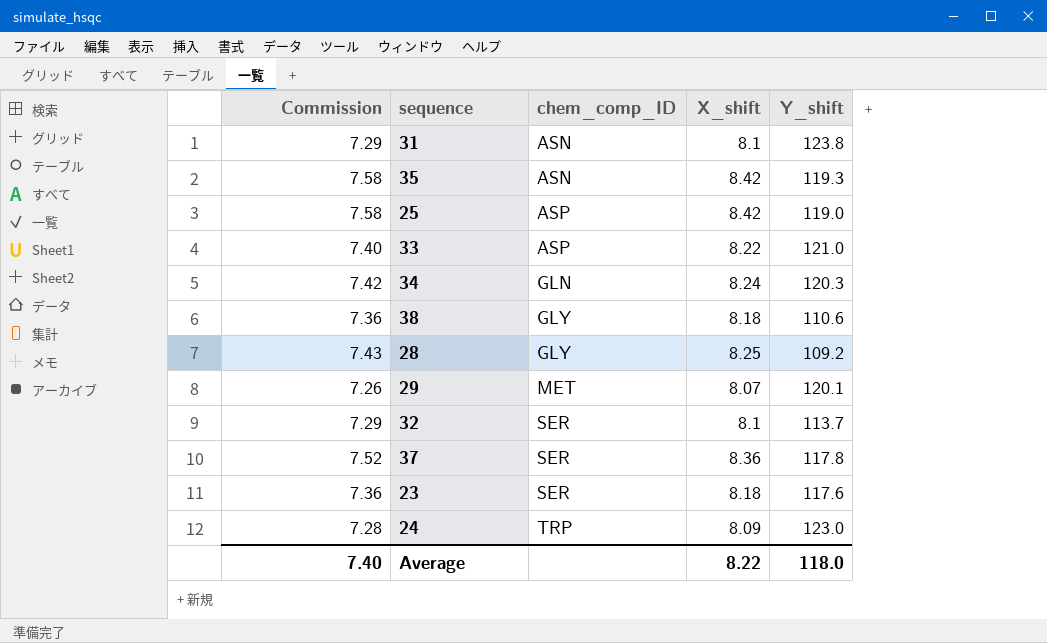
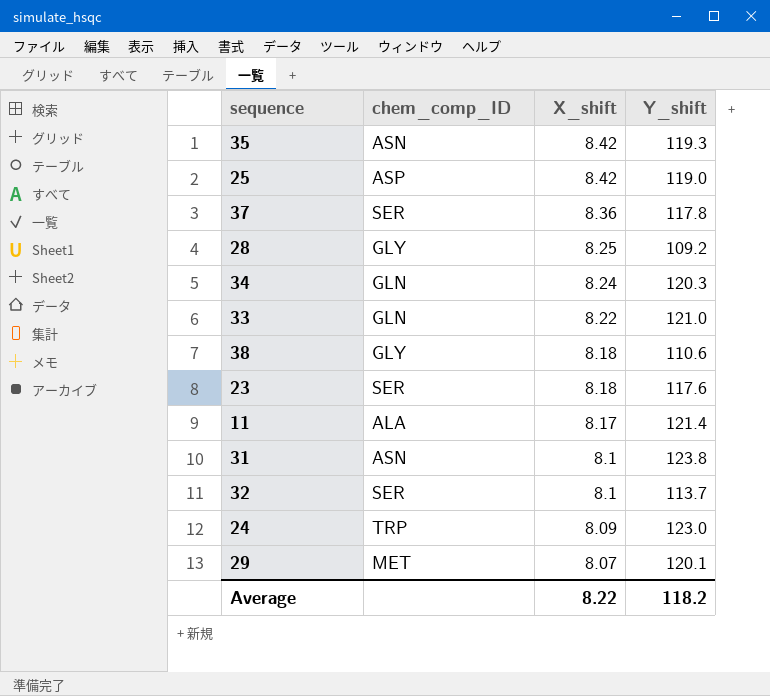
row order: chem_comp_ID ascending -> X_shift descending
column Commission | formula: [X_shift] * 0.9 -> none
33 | chem_comp_ID: ASP -> GLN
row 11: none -> ALA | 8.17 | 121.4
Average | Y_shift: 118.0 -> 118.2

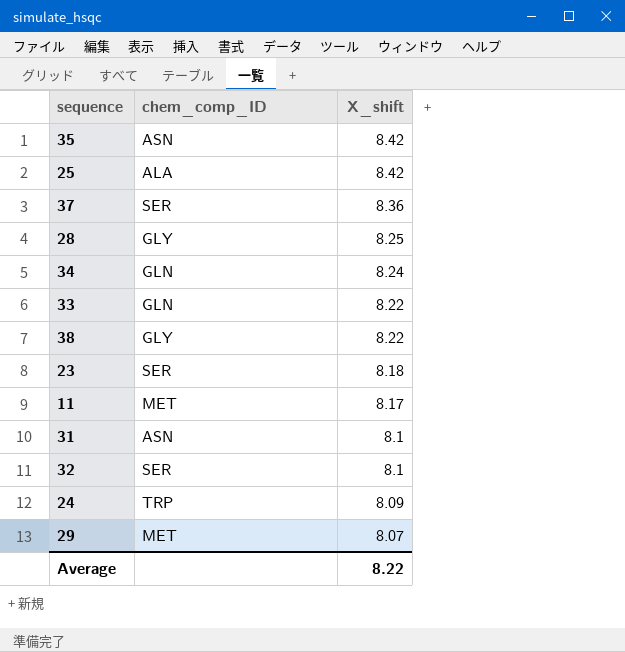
column Y_shift | position: 4 -> none
25 | chem_comp_ID: ASP -> ALA
38 | X_shift: 8.18 -> 8.22
11 | chem_comp_ID: ALA -> MET

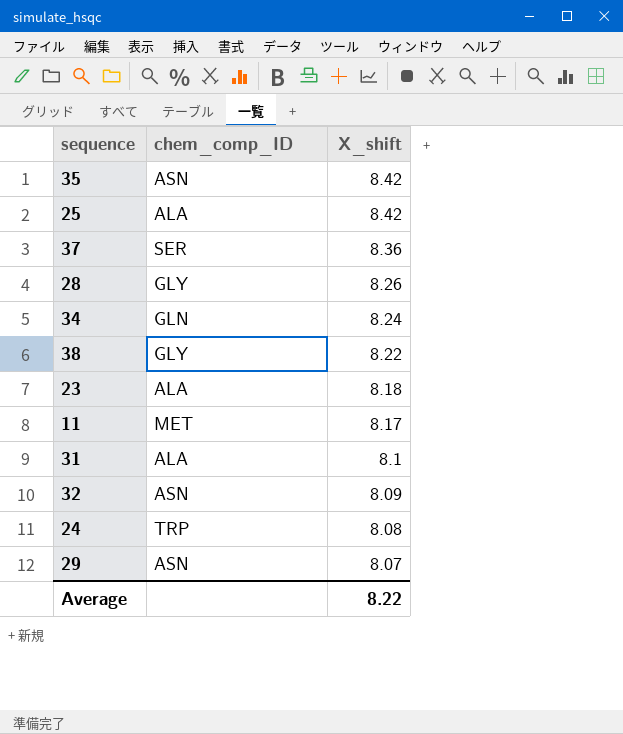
row 33: GLN | 8.22 -> none
28 | X_shift: 8.25 -> 8.26
23 | chem_comp_ID: SER -> ALA
31 | chem_comp_ID: ASN -> ALA
32 | chem_comp_ID: SER -> ASN
32 | X_shift: 8.1 -> 8.09
24 | X_shift: 8.09 -> 8.08
29 | chem_comp_ID: MET -> ASN

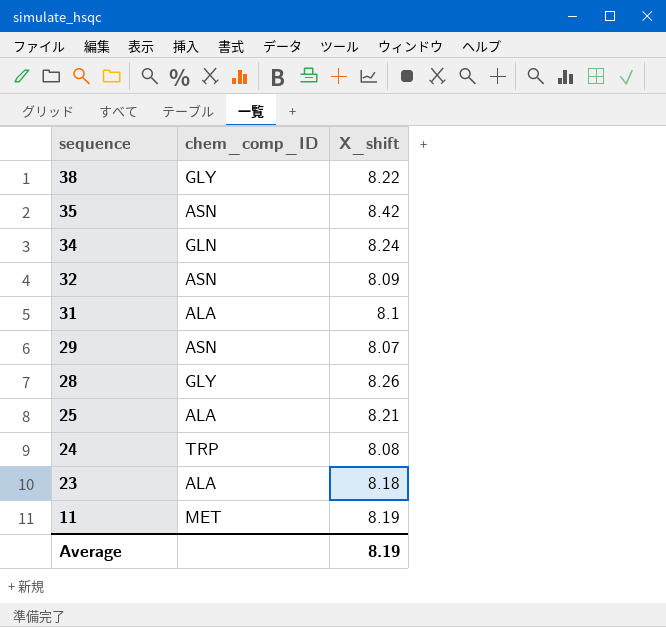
row order: X_shift descending -> sequence descending
row 37: SER | 8.36 -> none
25 | X_shift: 8.42 -> 8.21
11 | X_shift: 8.17 -> 8.19
Average | X_shift: 8.22 -> 8.19

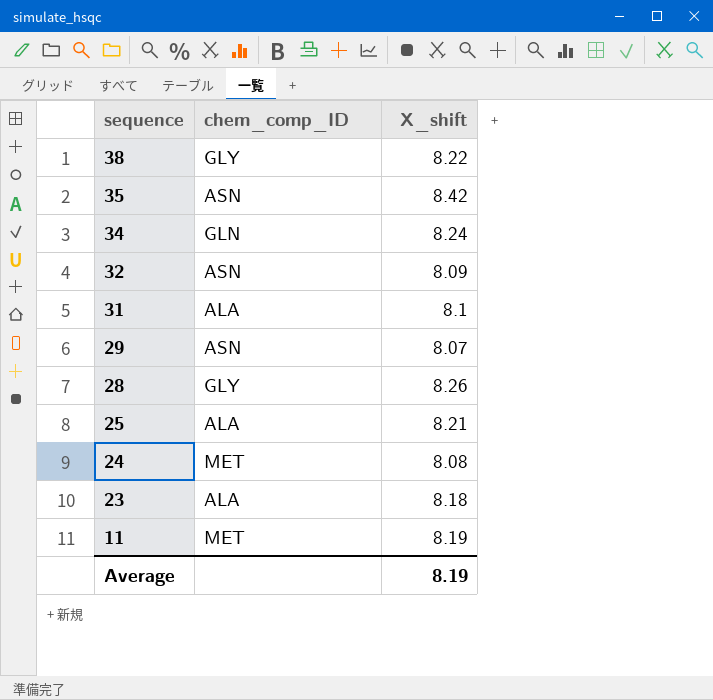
24 | chem_comp_ID: TRP -> MET

